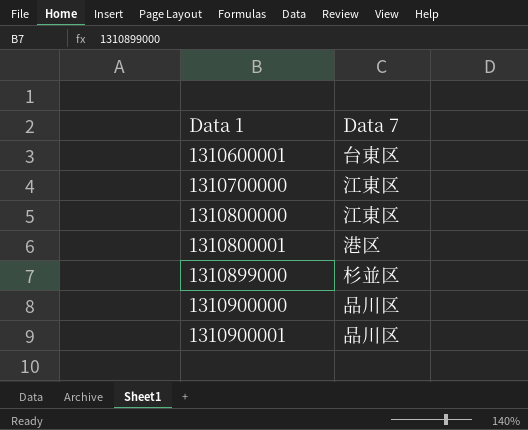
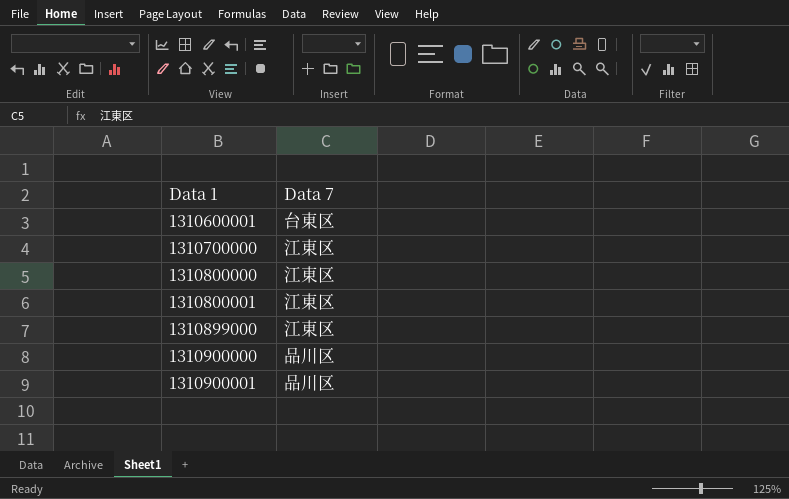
1310800001 | Data 7: 港区 -> 江東区
1310899000 | Data 7: 杉並区 -> 江東区

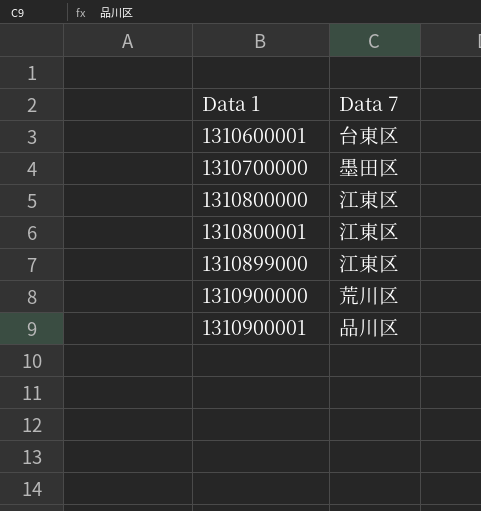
1310700000 | Data 7: 江東区 -> 墨田区
1310900000 | Data 7: 品川区 -> 荒川区

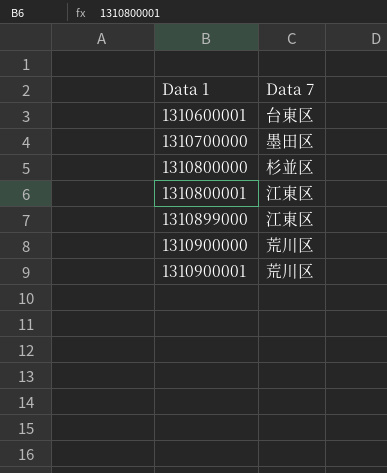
1310800000 | Data 7: 江東区 -> 杉並区
1310900001 | Data 7: 品川区 -> 荒川区

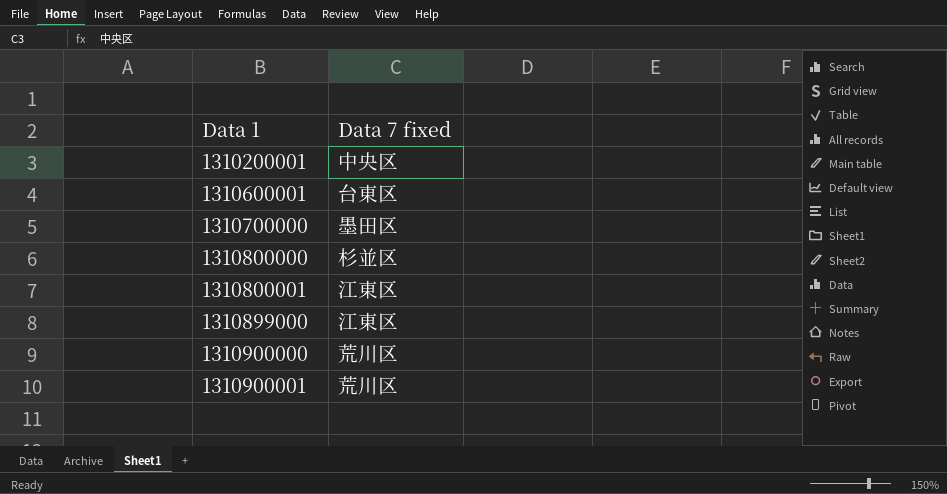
column name: Data 7 -> Data 7 fixed
row 1310200001: none -> 中央区

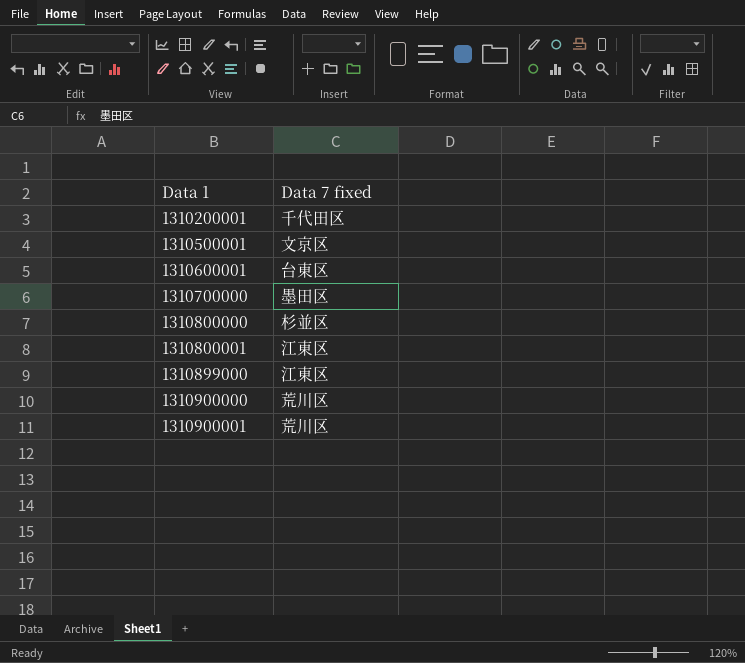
1310200001 | Data 7 fixed: 中央区 -> 千代田区
row 1310500001: none -> 文京区

